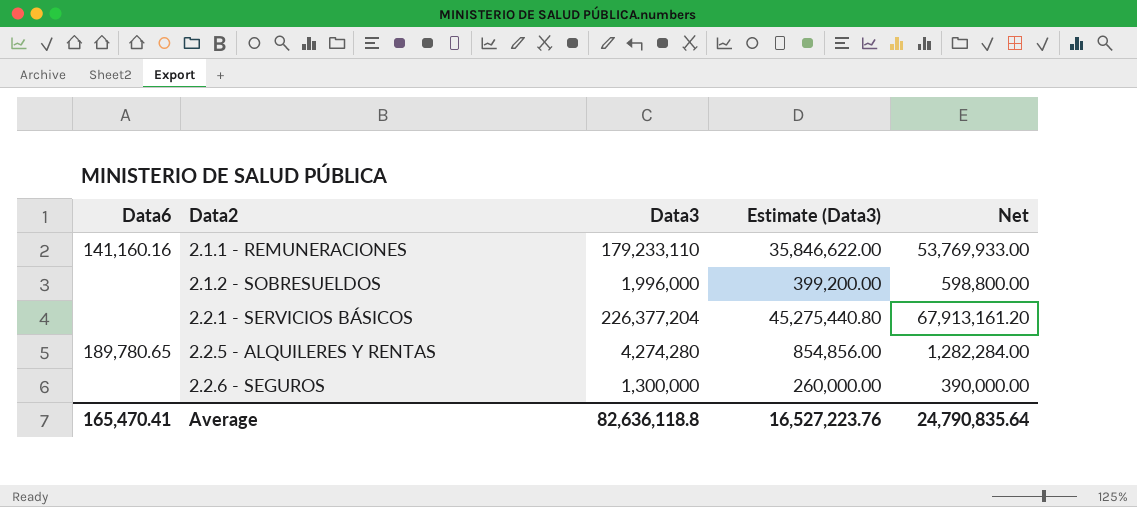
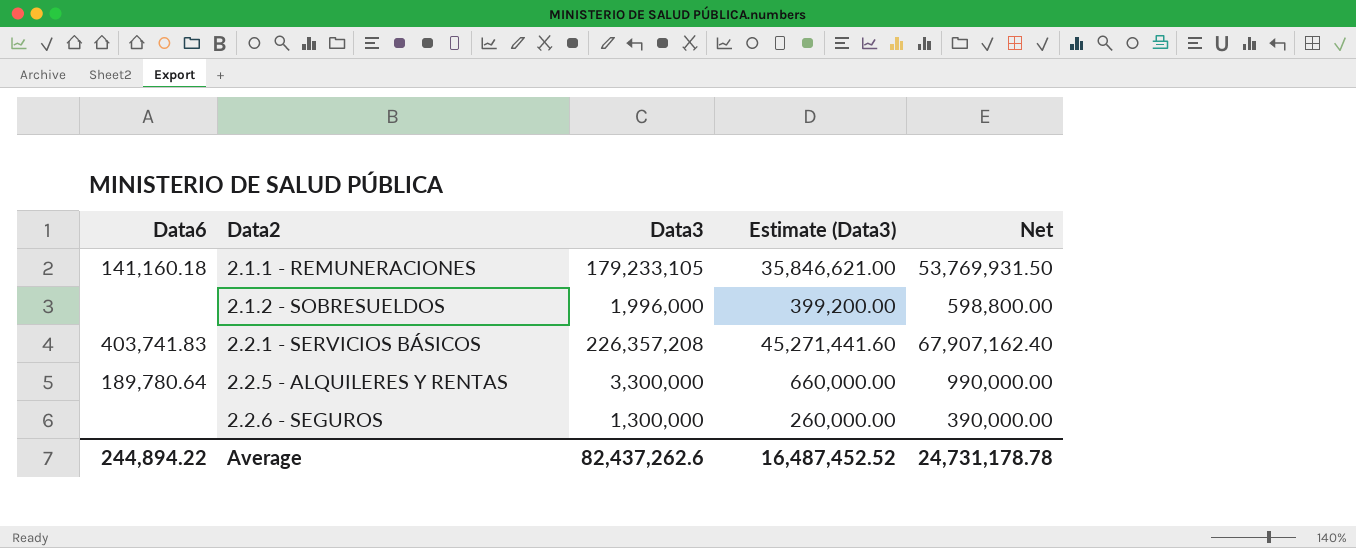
2.1.1 - REMUNERACIONES | Data6: 141,160.16 -> 141,160.18
2.1.1 - REMUNERACIONES | Data3: 179,233,110 -> 179,233,105
2.1.1 - REMUNERACIONES | Estimate (Data3): 35,846,622.00 -> 35,846,621.00
2.1.1 - REMUNERACIONES | Net: 53,769,933.00 -> 53,769,931.50
2.2.1 - SERVICIOS BÁSICOS | Data6: none -> 403,741.83
2.2.1 - SERVICIOS BÁSICOS | Data3: 226,377,204 -> 226,357,208
2.2.1 - SERVICIOS BÁSICOS | Estimate (Data3): 45,275,440.80 -> 45,271,441.60
2.2.1 - SERVICIOS BÁSICOS | Net: 67,913,161.20 -> 67,907,162.40
2.2.5 - ALQUILERES Y RENTAS | Data6: 189,780.65 -> 189,780.64
2.2.5 - ALQUILERES Y RENTAS | Data3: 4,274,280 -> 3,300,000
2.2.5 - ALQUILERES Y RENTAS | Estimate (Data3): 854,856.00 -> 660,000.00
2.2.5 - ALQUILERES Y RENTAS | Net: 1,282,284.00 -> 990,000.00
Average | Data6: 165,470.41 -> 244,894.22
Average | Data3: 82,636,118.8 -> 82,437,262.6
Average | Estimate (Data3): 16,527,223.76 -> 16,487,452.52
Average | Net: 24,790,835.64 -> 24,731,178.78

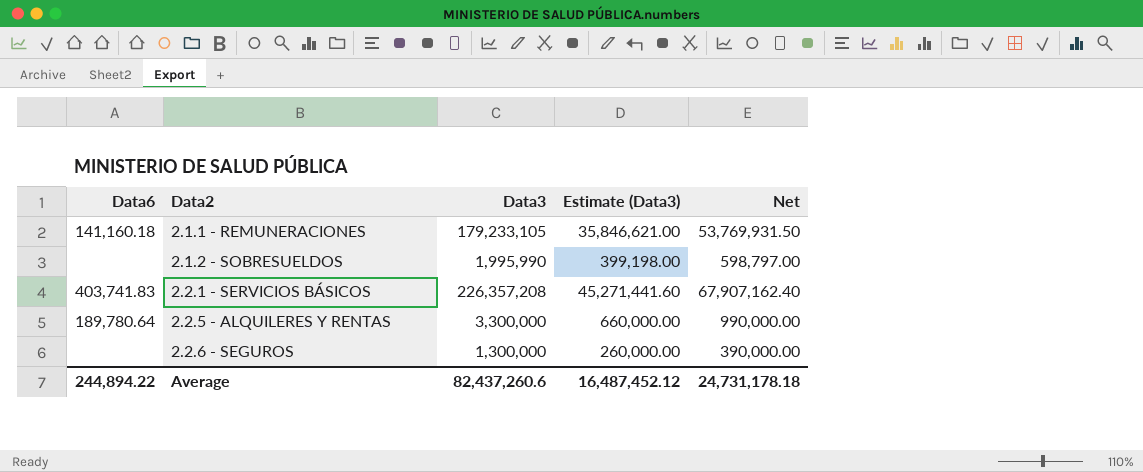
2.1.2 - SOBRESUELDOS | Data3: 1,996,000 -> 1,995,990
2.1.2 - SOBRESUELDOS | Estimate (Data3): 399,200.00 -> 399,198.00
2.1.2 - SOBRESUELDOS | Net: 598,800.00 -> 598,797.00
Average | Data3: 82,437,262.6 -> 82,437,260.6
Average | Estimate (Data3): 16,487,452.52 -> 16,487,452.12
Average | Net: 24,731,178.78 -> 24,731,178.18

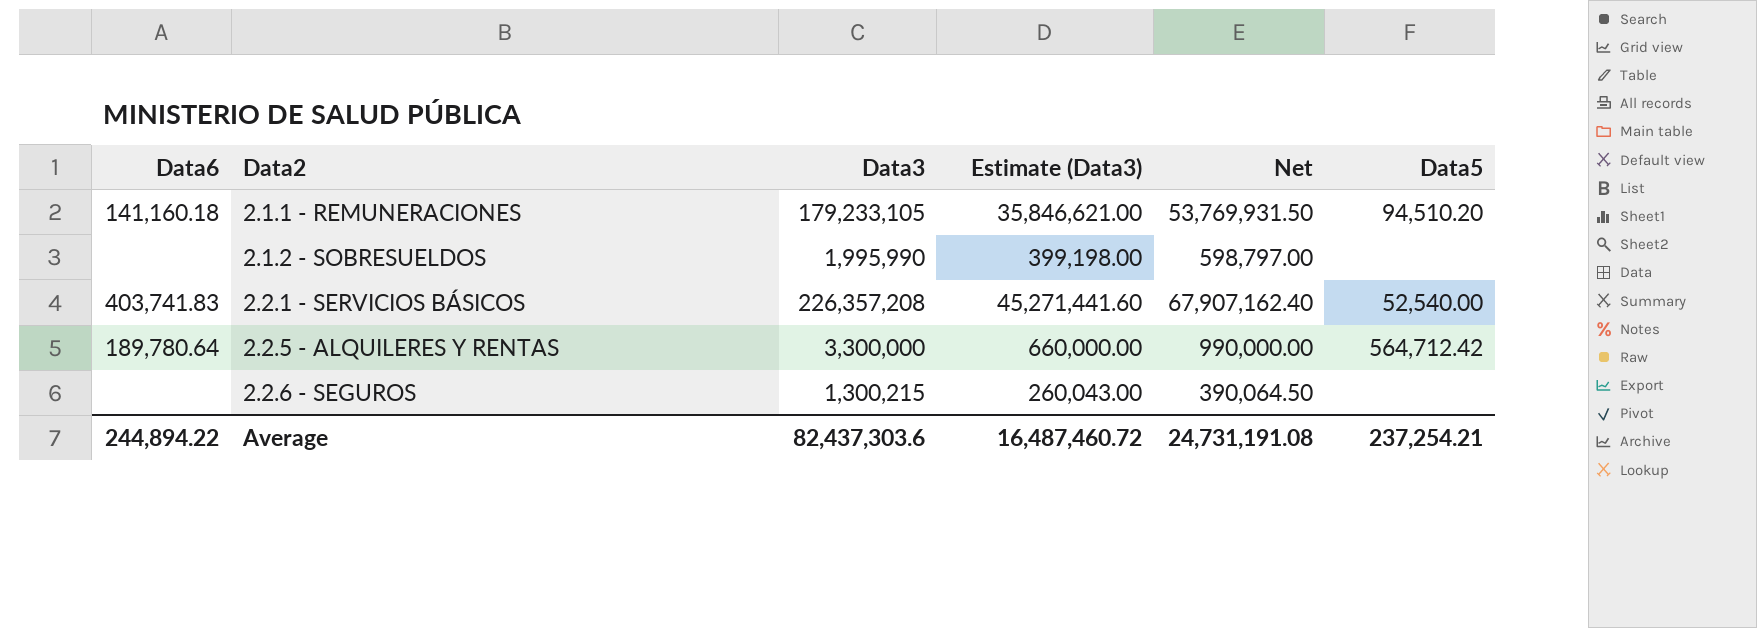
column Data5 | position: none -> 6
2.2.6 - SEGUROS | Data3: 1,300,000 -> 1,300,215
2.2.6 - SEGUROS | Estimate (Data3): 260,000.00 -> 260,043.00
2.2.6 - SEGUROS | Net: 390,000.00 -> 390,064.50
Average | Data3: 82,437,260.6 -> 82,437,303.6
Average | Estimate (Data3): 16,487,452.12 -> 16,487,460.72
Average | Net: 24,731,178.18 -> 24,731,191.08

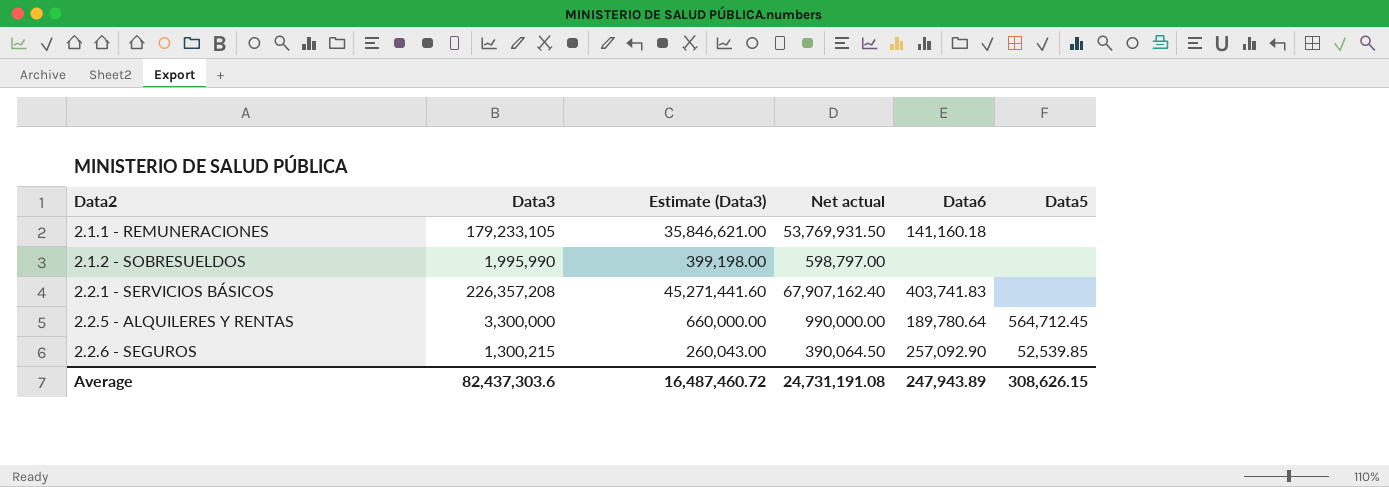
column name: Net -> Net actual
column Data6 | position: 1 -> 5
2.1.1 - REMUNERACIONES | Data5: 94,510.20 -> none
2.2.1 - SERVICIOS BÁSICOS | Data5: 52,540.00 -> none
2.2.5 - ALQUILERES Y RENTAS | Data5: 564,712.42 -> 564,712.45
2.2.6 - SEGUROS | Data6: none -> 257,092.90
2.2.6 - SEGUROS | Data5: none -> 52,539.85
Average | Data6: 244,894.22 -> 247,943.89
Average | Data5: 237,254.21 -> 308,626.15

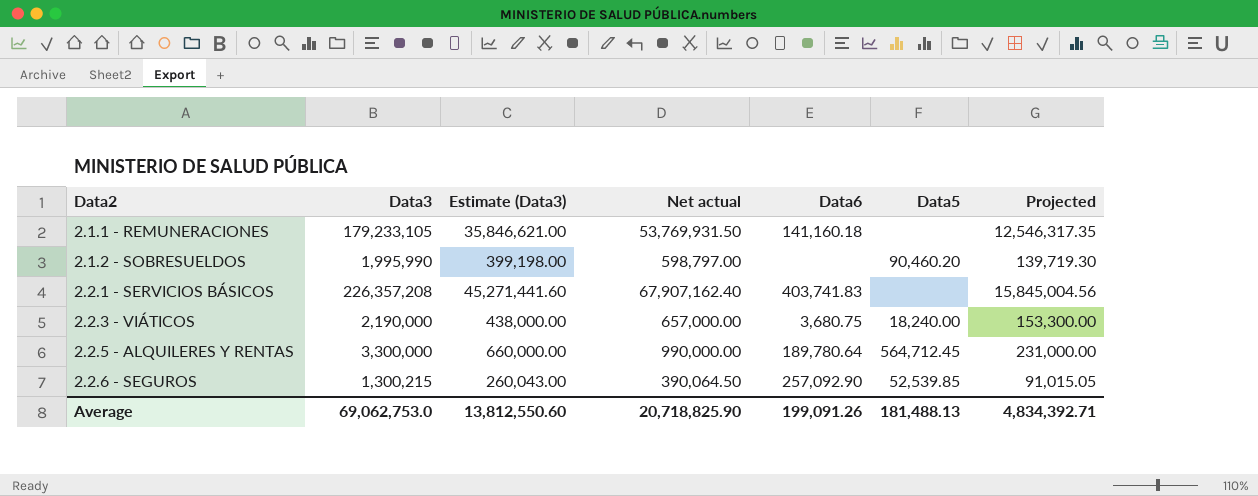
column Projected | formula: none -> [Data3] * 0.07
2.1.2 - SOBRESUELDOS | Data5: none -> 90,460.20
row 2.2.3 - VIÁTICOS: none -> 2,190,000 | 438,000.00 | 657,000.00 | 3,680.75 | 18,240.00 | 153,300.00
Average | Data3: 82,437,303.6 -> 69,062,753.0
Average | Estimate (Data3): 16,487,460.72 -> 13,812,550.60
Average | Net actual: 24,731,191.08 -> 20,718,825.90
Average | Data6: 247,943.89 -> 199,091.26
Average | Data5: 308,626.15 -> 181,488.13

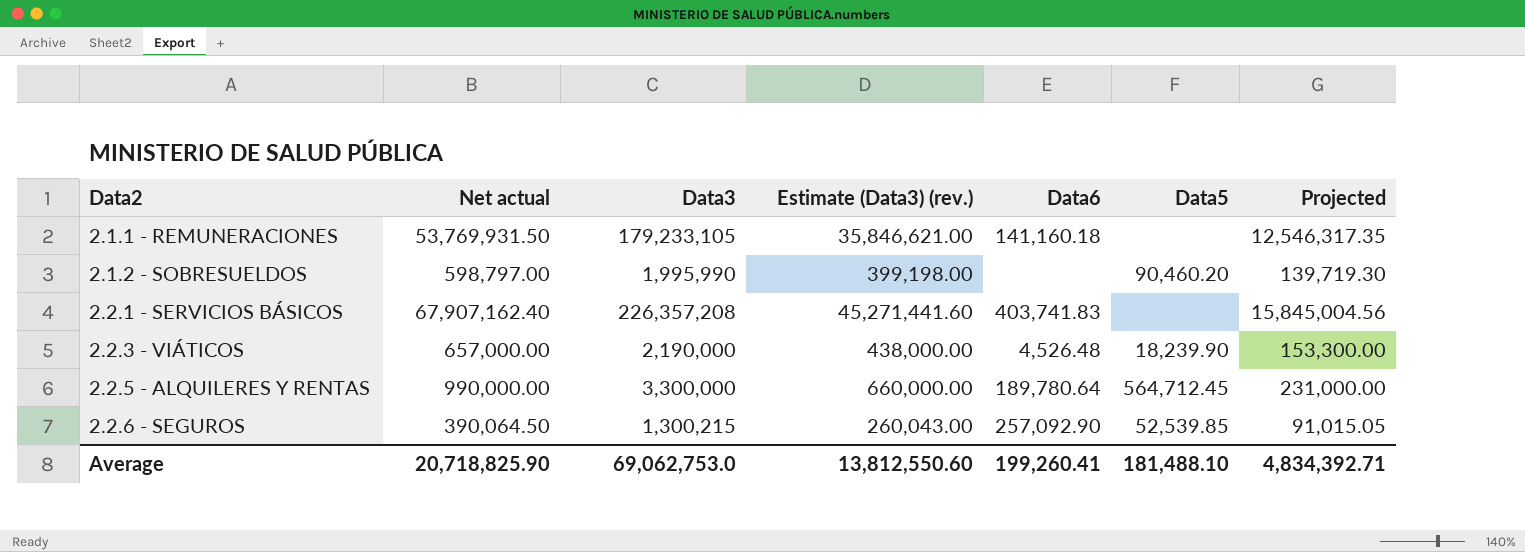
column Net actual | position: 4 -> 2
column name: Estimate (Data3) -> Estimate (Data3) (rev.)
2.2.3 - VIÁTICOS | Data6: 3,680.75 -> 4,526.48
2.2.3 - VIÁTICOS | Data5: 18,240.00 -> 18,239.90
Average | Data6: 199,091.26 -> 199,260.41
Average | Data5: 181,488.13 -> 181,488.10

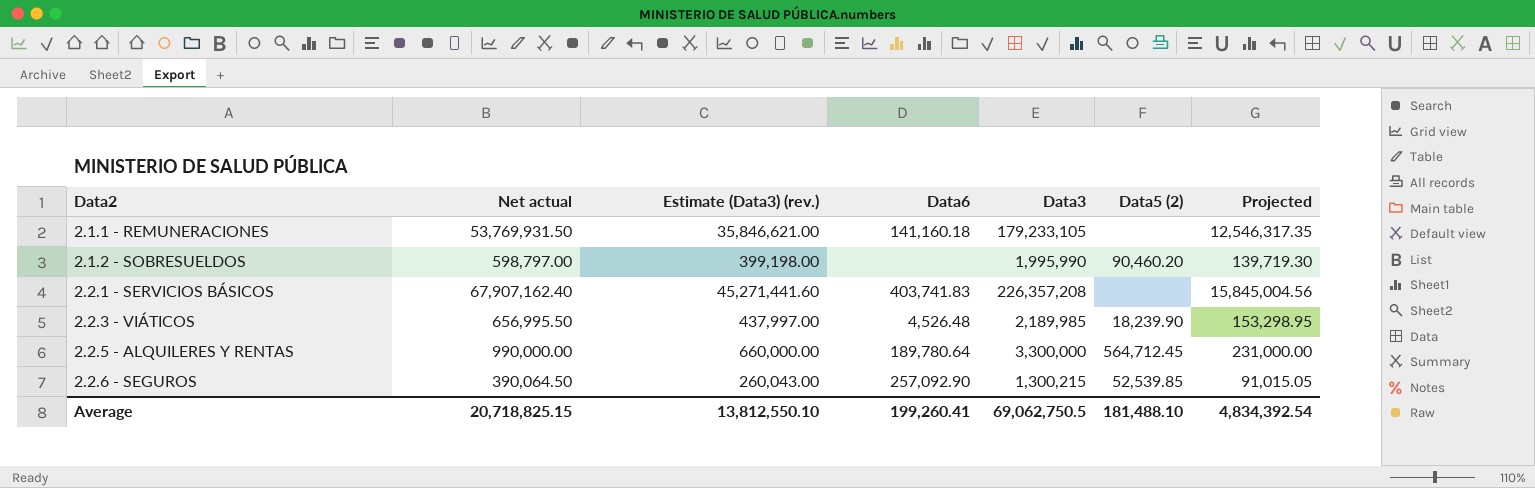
column Data3 | position: 3 -> 5
column name: Data5 -> Data5 (2)
2.2.3 - VIÁTICOS | Net actual: 657,000.00 -> 656,995.50
2.2.3 - VIÁTICOS | Estimate (Data3) (rev.): 438,000.00 -> 437,997.00
2.2.3 - VIÁTICOS | Data3: 2,190,000 -> 2,189,985
2.2.3 - VIÁTICOS | Projected: 153,300.00 -> 153,298.95
Average | Net actual: 20,718,825.90 -> 20,718,825.15
Average | Estimate (Data3) (rev.): 13,812,550.60 -> 13,812,550.10
Average | Data3: 69,062,753.0 -> 69,062,750.5
Average | Projected: 4,834,392.71 -> 4,834,392.54

